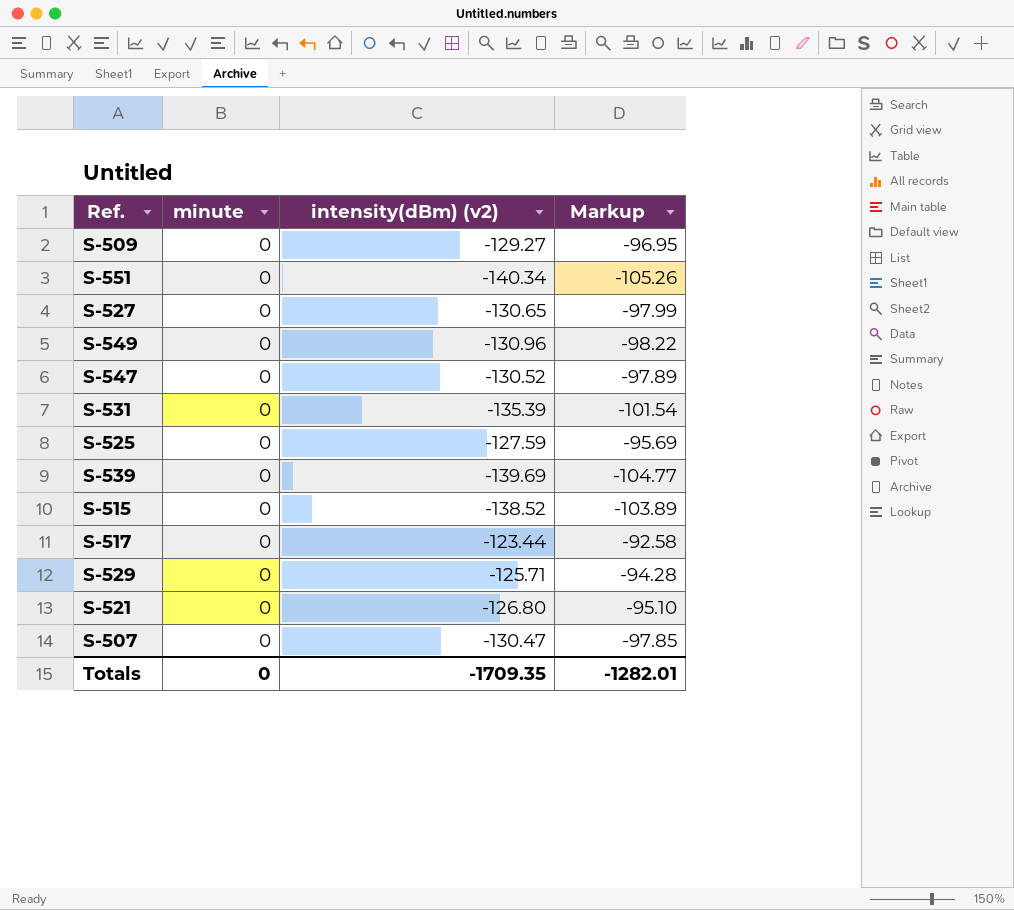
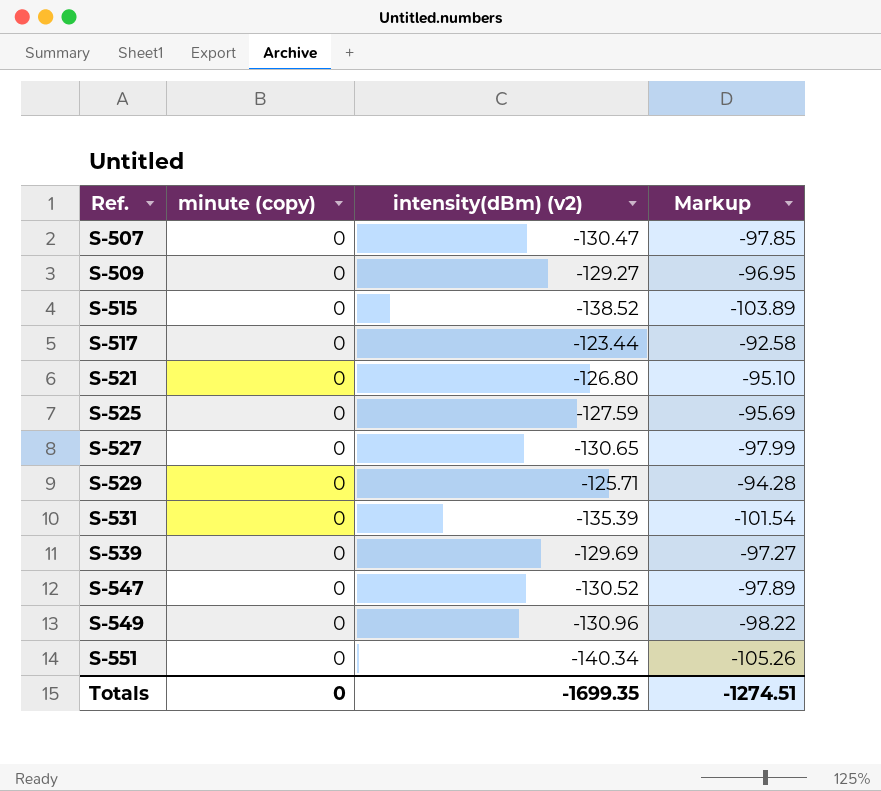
row order: none -> Ref. ascending
column name: minute -> minute (copy)
S-539 | intensity(dBm) (v2): -139.69 -> -129.69
S-539 | Markup: -104.77 -> -97.27
Totals | intensity(dBm) (v2): -1709.35 -> -1699.35
Totals | Markup: -1282.01 -> -1274.51

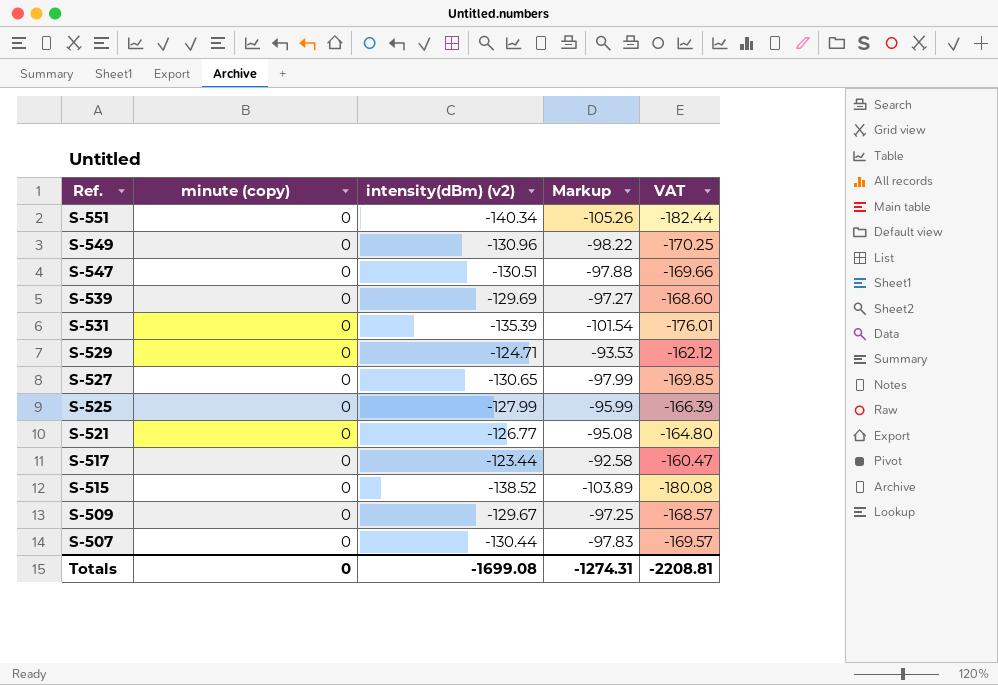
row order: Ref. ascending -> Ref. descending
column VAT | formula: none -> [intensity(dBm) (v2)] * 1.3
S-547 | intensity(dBm) (v2): -130.52 -> -130.51
S-547 | Markup: -97.89 -> -97.88
S-529 | intensity(dBm) (v2): -125.71 -> -124.71
S-529 | Markup: -94.28 -> -93.53
S-525 | intensity(dBm) (v2): -127.59 -> -127.99
S-525 | Markup: -95.69 -> -95.99
S-521 | intensity(dBm) (v2): -126.80 -> -126.77
S-521 | Markup: -95.10 -> -95.08
S-509 | intensity(dBm) (v2): -129.27 -> -129.67
S-509 | Markup: -96.95 -> -97.25
S-507 | intensity(dBm) (v2): -130.47 -> -130.44
S-507 | Markup: -97.85 -> -97.83
Totals | intensity(dBm) (v2): -1699.35 -> -1699.08
Totals | Markup: -1274.51 -> -1274.31

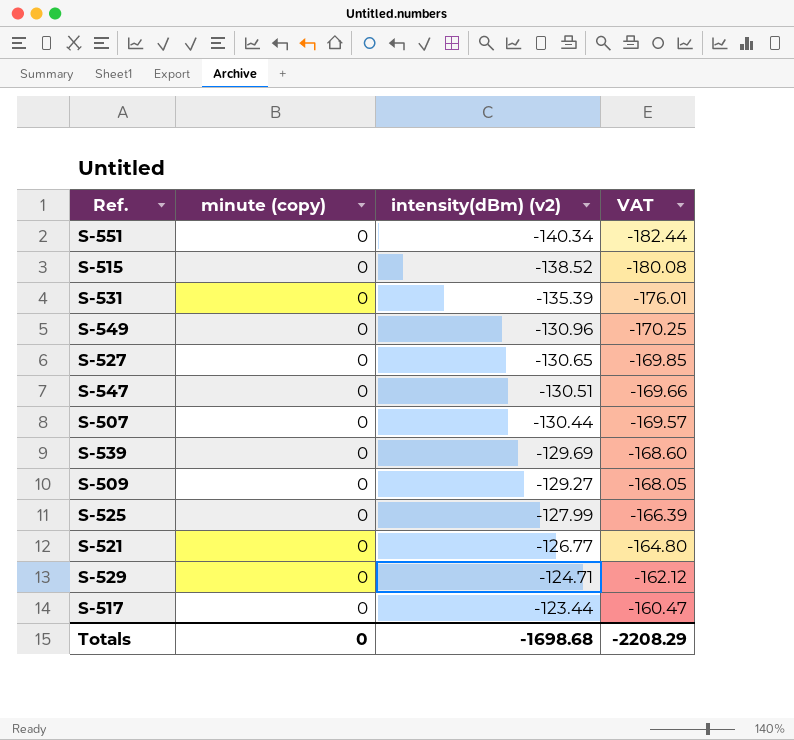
row order: Ref. descending -> intensity(dBm) (v2) ascending
column Markup | formula: [intensity(dBm) (v2)] * 0.75 -> none
S-509 | intensity(dBm) (v2): -129.67 -> -129.27
S-509 | VAT: -168.57 -> -168.05
Totals | intensity(dBm) (v2): -1699.08 -> -1698.68
Totals | VAT: -2208.81 -> -2208.29

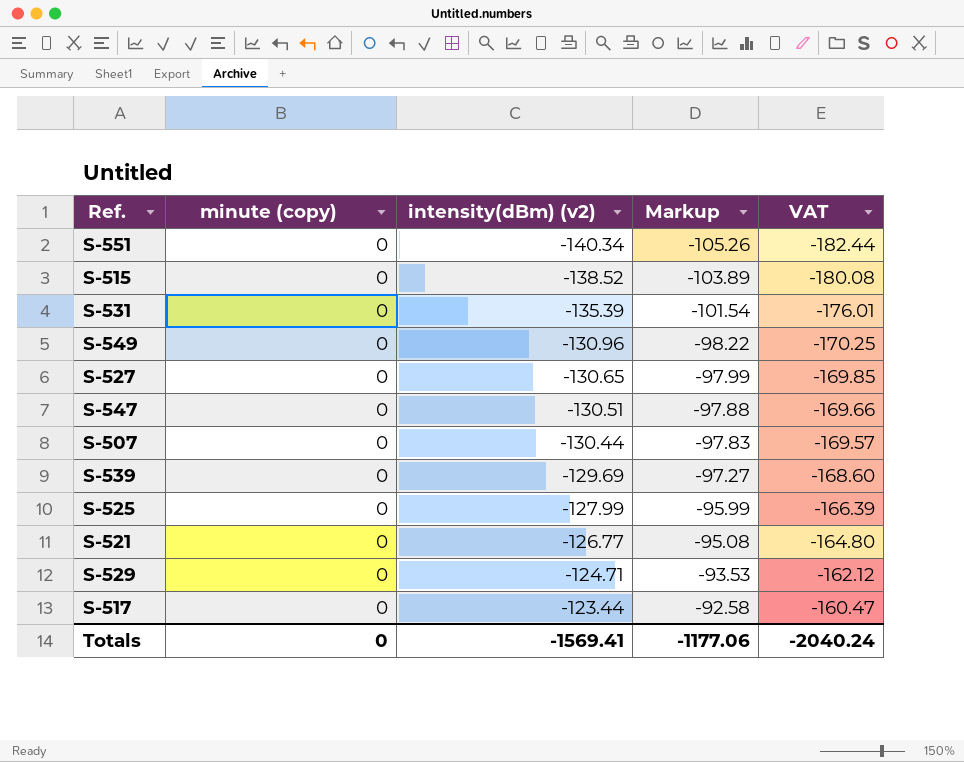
column Markup | formula: none -> [intensity(dBm) (v2)] * 0.75
row S-509: 0 | -129.27 | -168.05 -> none
Totals | intensity(dBm) (v2): -1698.68 -> -1569.41
Totals | VAT: -2208.29 -> -2040.24

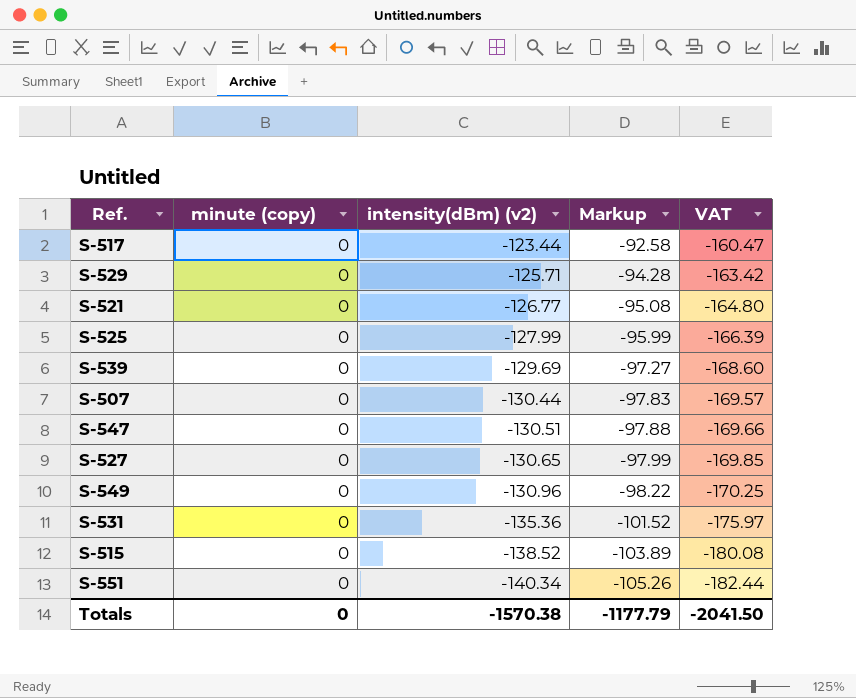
row order: intensity(dBm) (v2) ascending -> intensity(dBm) (v2) descending
S-529 | intensity(dBm) (v2): -124.71 -> -125.71
S-529 | Markup: -93.53 -> -94.28
S-529 | VAT: -162.12 -> -163.42
S-531 | intensity(dBm) (v2): -135.39 -> -135.36
S-531 | Markup: -101.54 -> -101.52
S-531 | VAT: -176.01 -> -175.97
Totals | intensity(dBm) (v2): -1569.41 -> -1570.38
Totals | Markup: -1177.06 -> -1177.79
Totals | VAT: -2040.24 -> -2041.50

